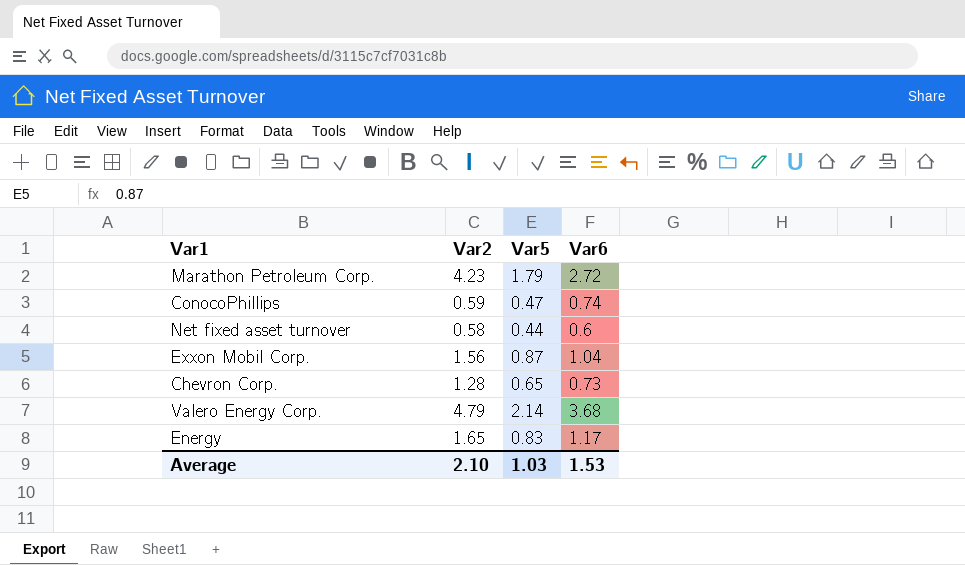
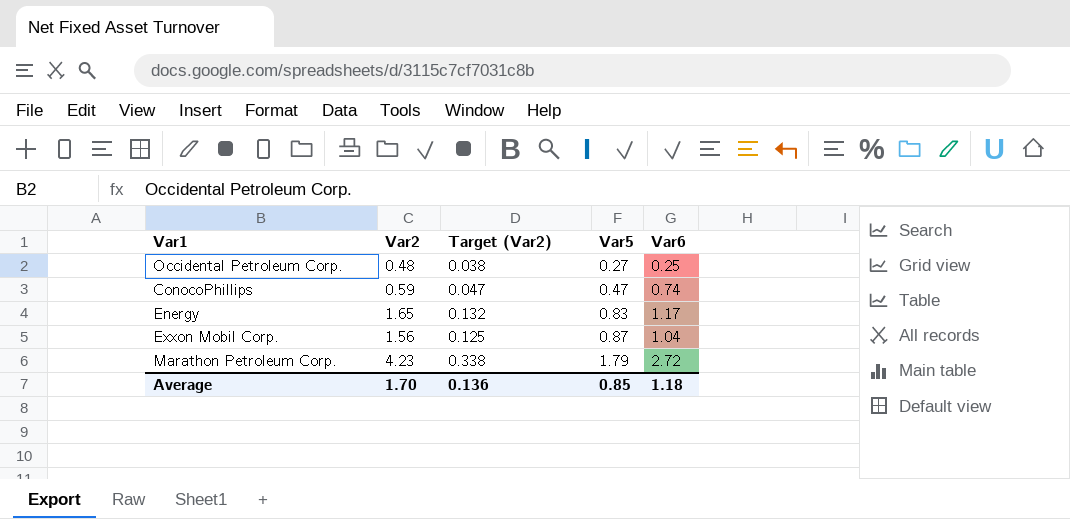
row order: none -> Var5 ascending
column Target (Var2) | formula: none -> [Var2] * 0.08
row Net fixed asset turnover: 0.58 | 0.44 | 0.6 -> none
row Chevron Corp.: 1.28 | 0.65 | 0.73 -> none
row Valero Energy Corp.: 4.79 | 2.14 | 3.68 -> none
row Occidental Petroleum Corp.: none -> 0.48 | 0.038 | 0.27 | 0.25
Average | Var2: 2.10 -> 1.70
Average | Var5: 1.03 -> 0.85
Average | Var6: 1.53 -> 1.18

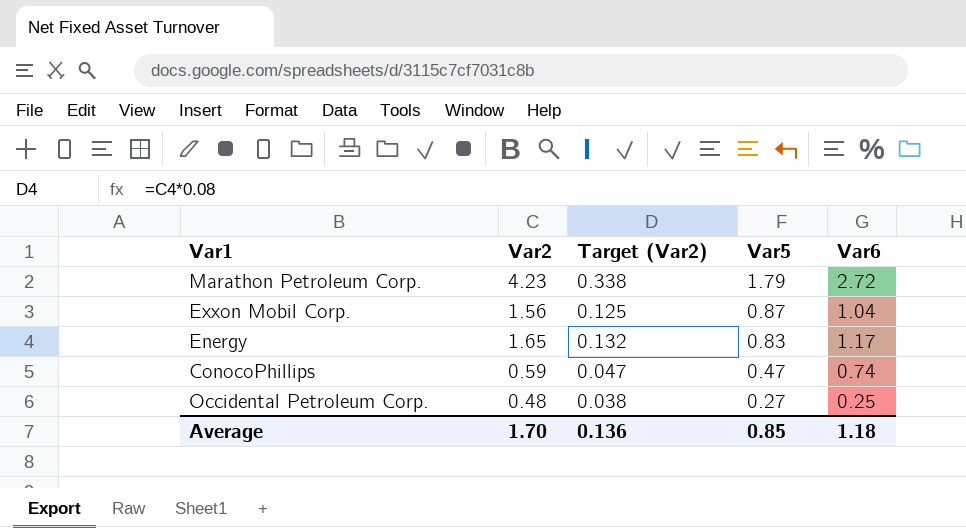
row order: Var5 ascending -> Var5 descending

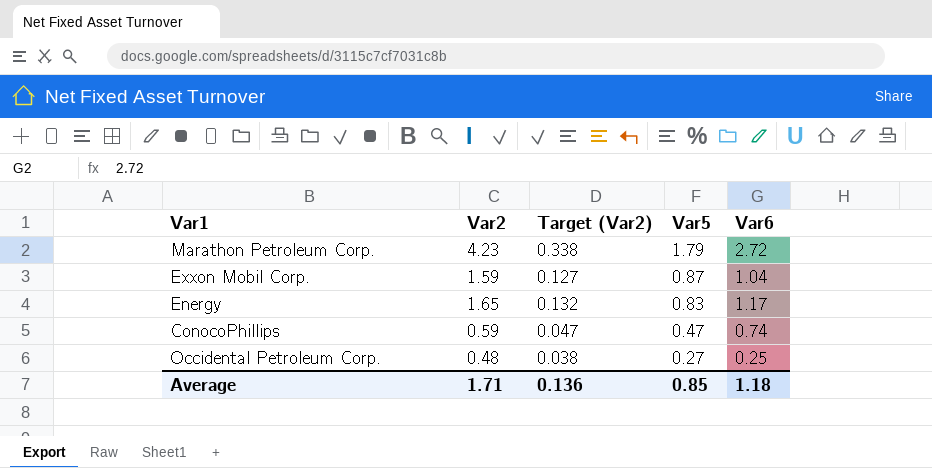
Exxon Mobil Corp. | Var2: 1.56 -> 1.59
Exxon Mobil Corp. | Target (Var2): 0.125 -> 0.127
Average | Var2: 1.70 -> 1.71

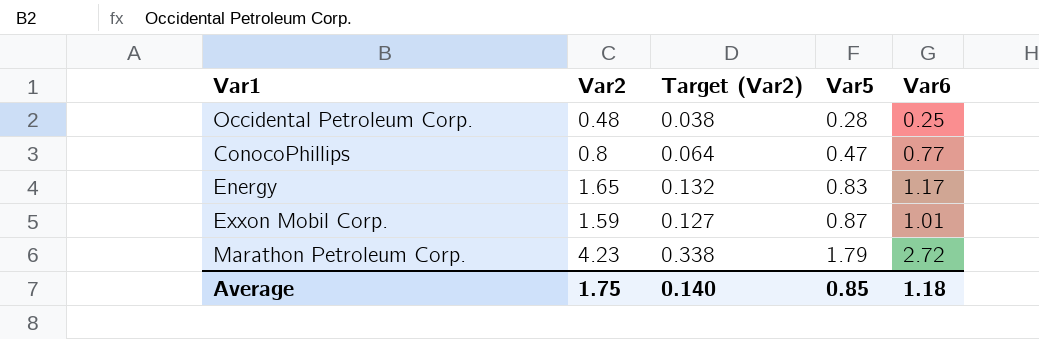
row order: Var5 descending -> Var5 ascending
Occidental Petroleum Corp. | Var5: 0.27 -> 0.28
ConocoPhillips | Var2: 0.59 -> 0.8
ConocoPhillips | Target (Var2): 0.047 -> 0.064
ConocoPhillips | Var6: 0.74 -> 0.77
Exxon Mobil Corp. | Var6: 1.04 -> 1.01
Average | Var2: 1.71 -> 1.75
Average | Target (Var2): 0.136 -> 0.140

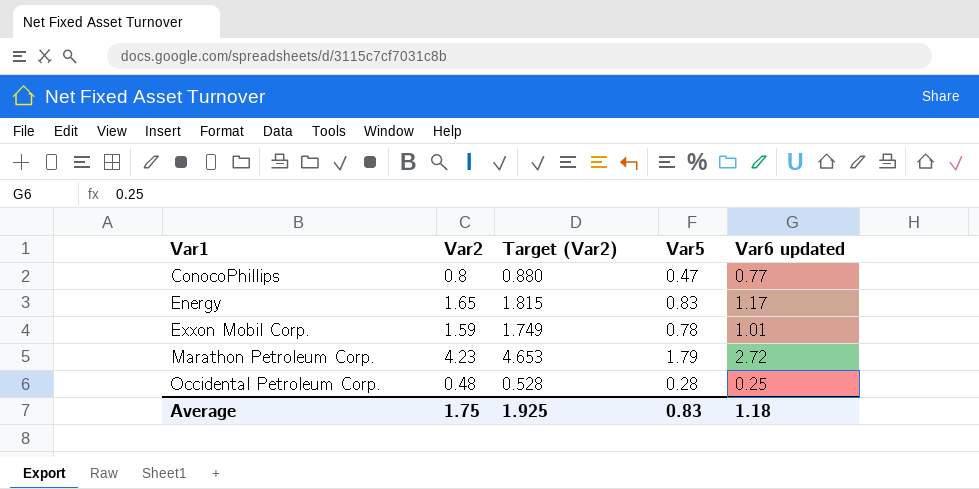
row order: Var5 ascending -> Var1 ascending
column Target (Var2) | formula: [Var2] * 0.08 -> [Var2] * 1.1
column name: Var6 -> Var6 updated
Exxon Mobil Corp. | Var5: 0.87 -> 0.78
Average | Target (Var2): 0.140 -> 1.925
Average | Var5: 0.85 -> 0.83

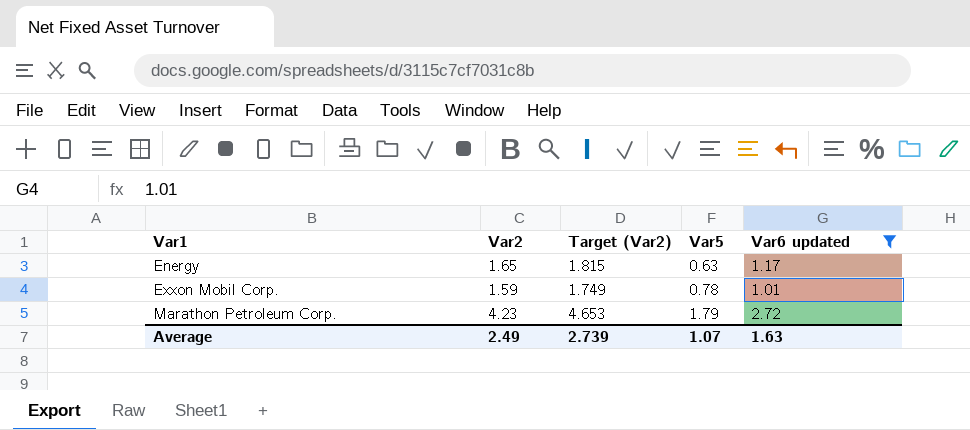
filter: none -> Var6 updated >= 1.01
Energy | Var5: 0.83 -> 0.63
Average | Var2: 1.75 -> 2.49
Average | Target (Var2): 1.925 -> 2.739
Average | Var5: 0.83 -> 1.07
Average | Var6 updated: 1.18 -> 1.63

